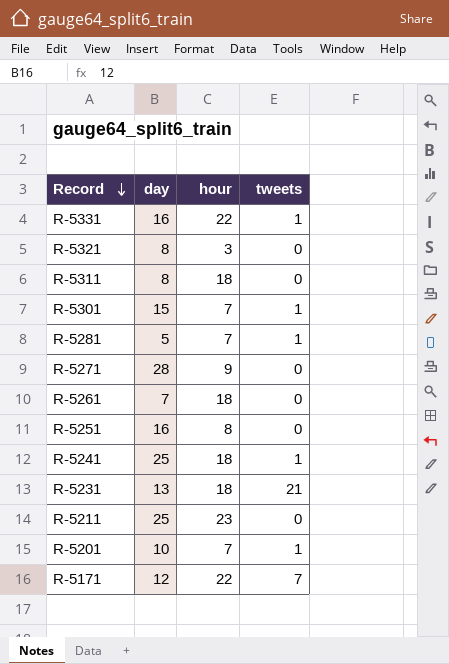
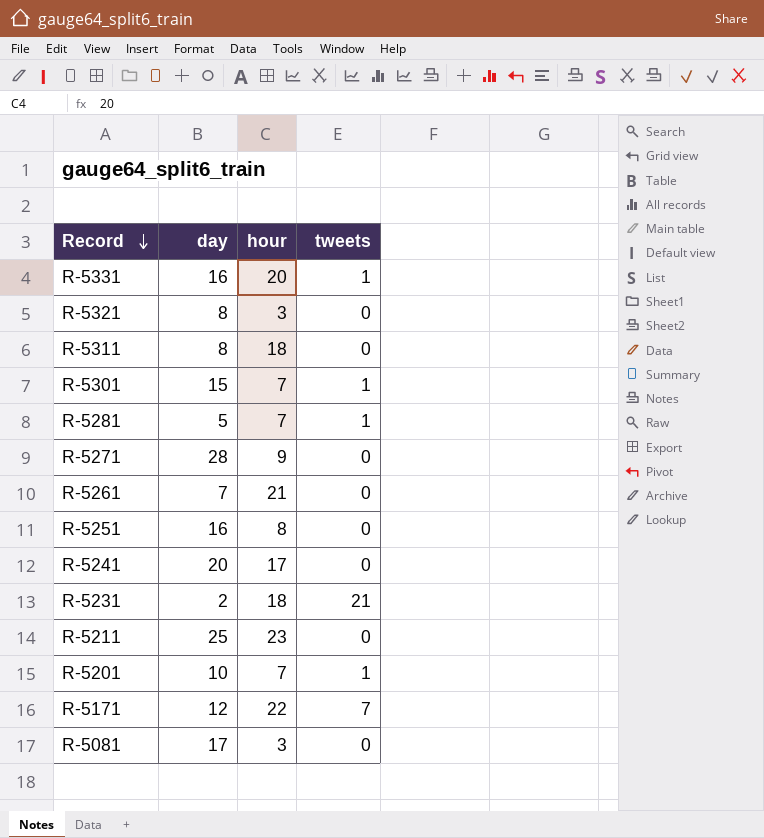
R-5331 | hour: 22 -> 20
R-5261 | hour: 18 -> 21
R-5241 | day: 25 -> 20
R-5241 | hour: 18 -> 17
R-5241 | tweets: 1 -> 0
R-5231 | day: 13 -> 2
row R-5081: none -> 17 | 3 | 0

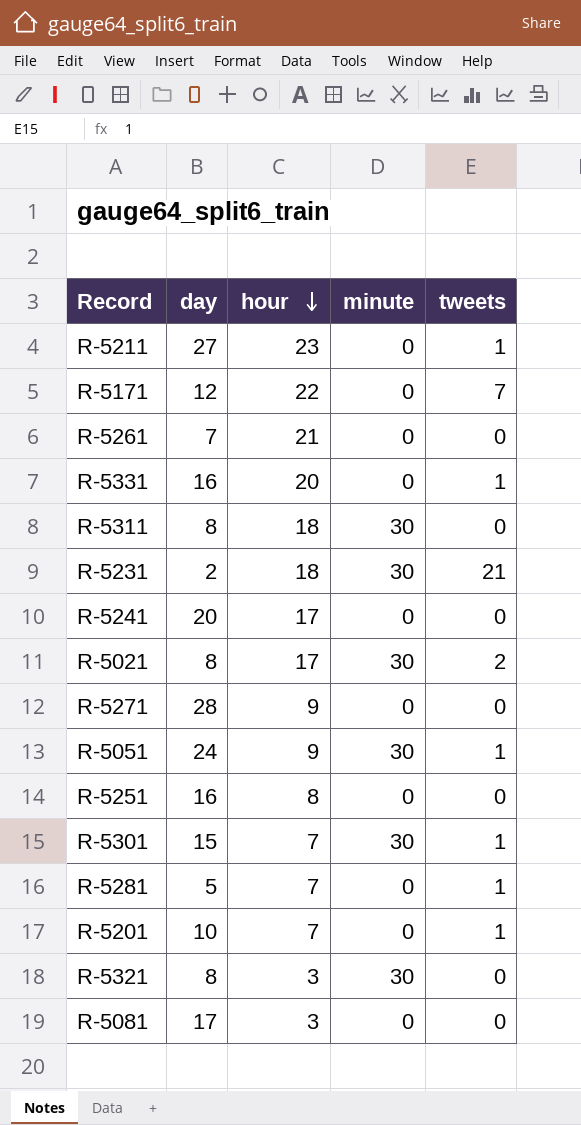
row order: Record descending -> hour descending
column minute | position: none -> 4
R-5211 | day: 25 -> 27
R-5211 | tweets: 0 -> 1
row R-5021: none -> 8 | 17 | 30 | 2
row R-5051: none -> 24 | 9 | 30 | 1

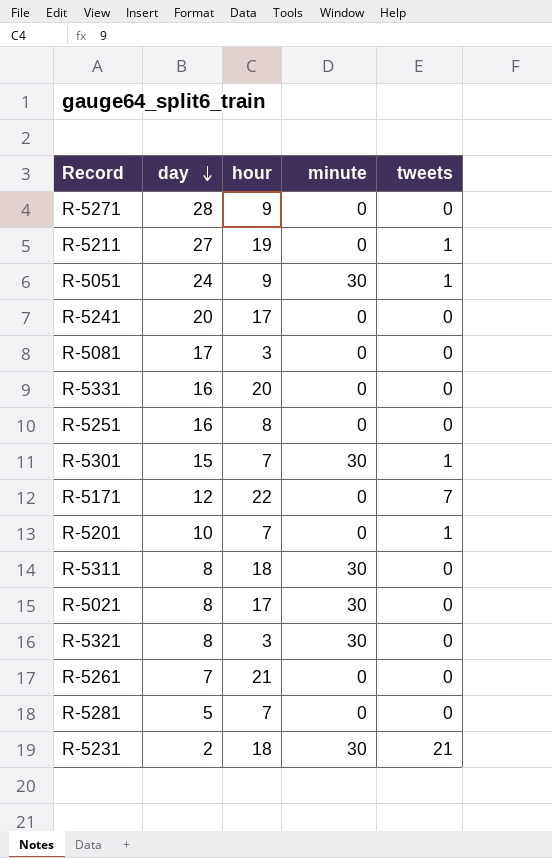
row order: hour descending -> day descending
R-5211 | hour: 23 -> 19
R-5331 | tweets: 1 -> 0
R-5021 | tweets: 2 -> 0
R-5281 | tweets: 1 -> 0

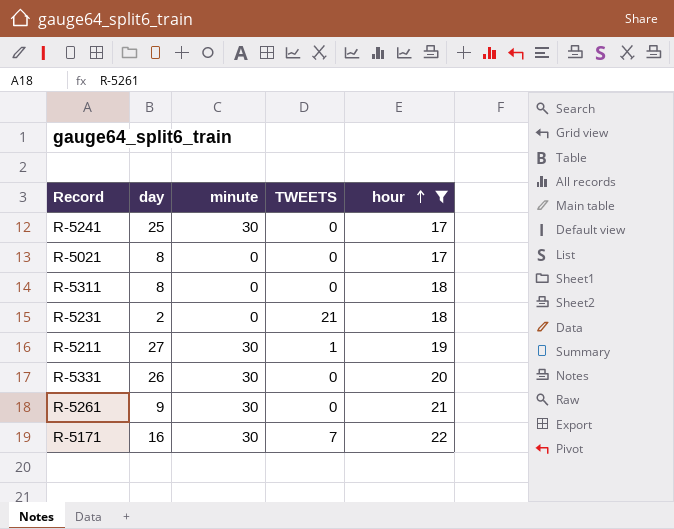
filter: none -> hour >= 17
row order: day descending -> hour ascending
column name: tweets -> TWEETS
column hour | position: 3 -> 5
R-5241 | day: 20 -> 25
R-5241 | minute: 0 -> 30
R-5021 | minute: 30 -> 0
R-5311 | minute: 30 -> 0
R-5231 | minute: 30 -> 0
R-5211 | minute: 0 -> 30
R-5331 | day: 16 -> 26
R-5331 | minute: 0 -> 30
R-5261 | day: 7 -> 9
R-5261 | minute: 0 -> 30
R-5171 | day: 12 -> 16
R-5171 | minute: 0 -> 30

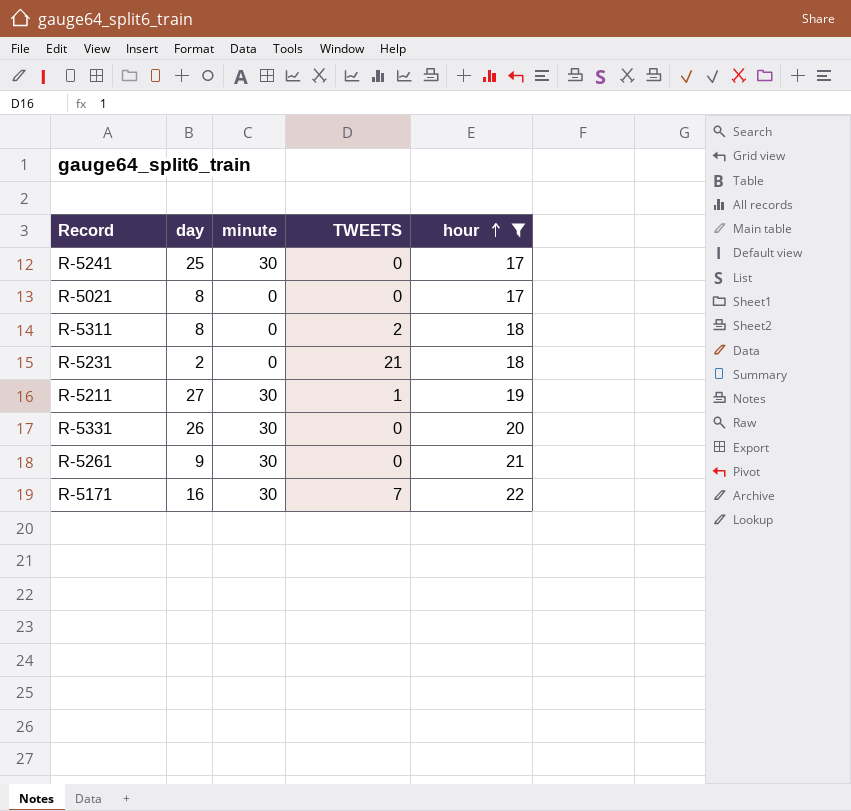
R-5311 | TWEETS: 0 -> 2

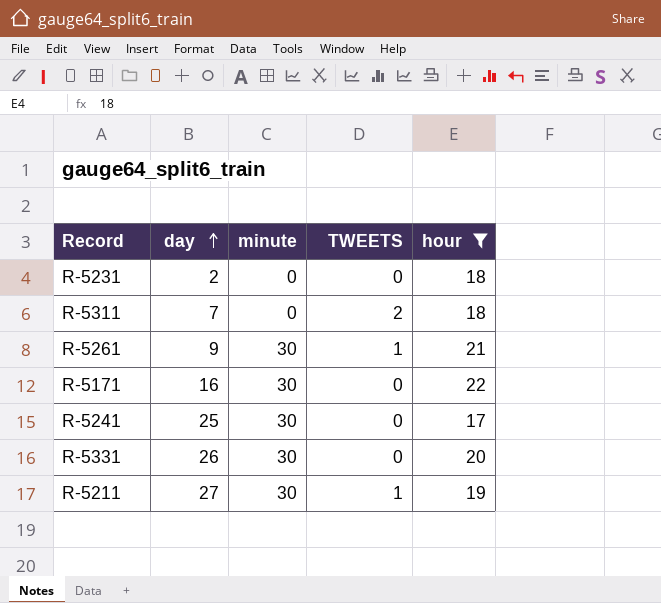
row order: hour ascending -> day ascending
row R-5021: 8 | 0 | 0 | 17 -> none
R-5231 | TWEETS: 21 -> 0
R-5311 | day: 8 -> 7
R-5261 | TWEETS: 0 -> 1
R-5171 | TWEETS: 7 -> 0

